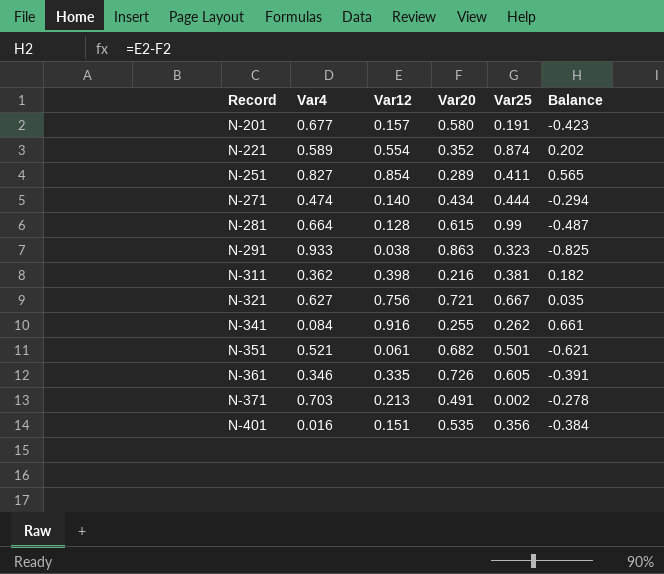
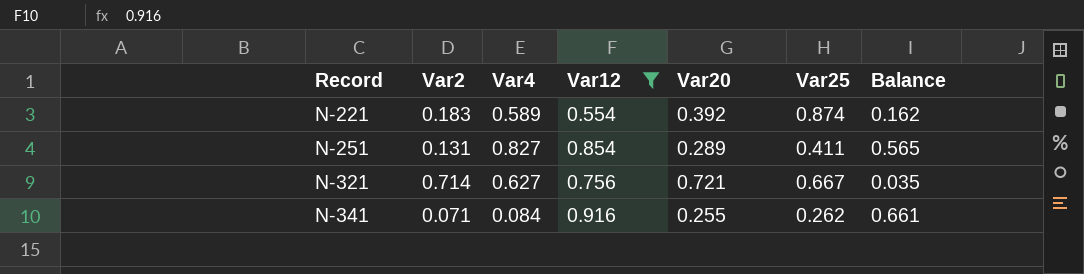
filter: none -> Var12 >= 0.554
column Var2 | position: none -> 2
N-221 | Var20: 0.352 -> 0.392
N-221 | Balance: 0.202 -> 0.162

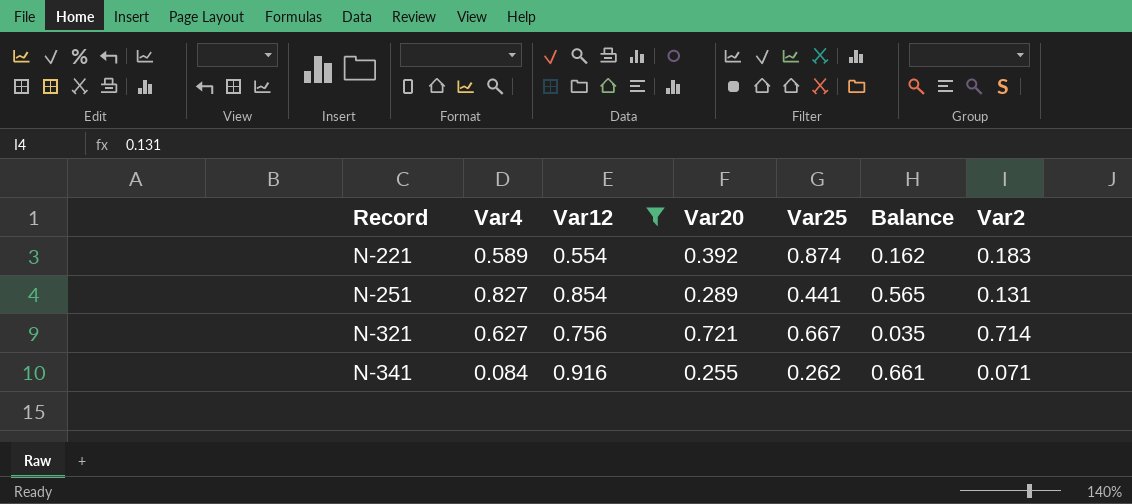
column Var2 | position: 2 -> 7
N-251 | Var25: 0.411 -> 0.441

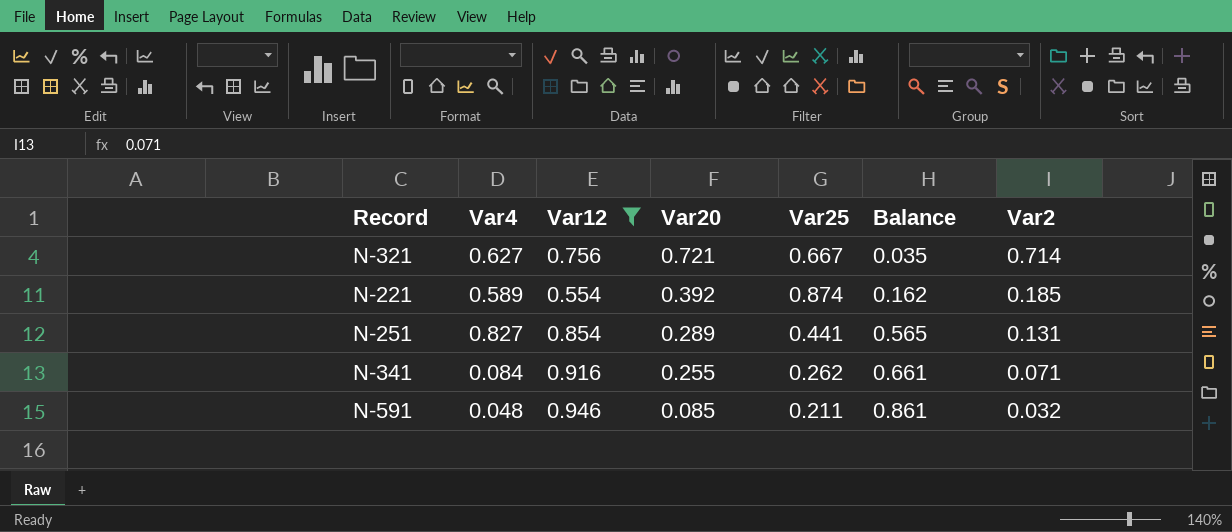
row order: Record ascending -> Var20 descending
N-221 | Var2: 0.183 -> 0.185
row N-591: none -> 0.048 | 0.946 | 0.085 | 0.211 | 0.861 | 0.032

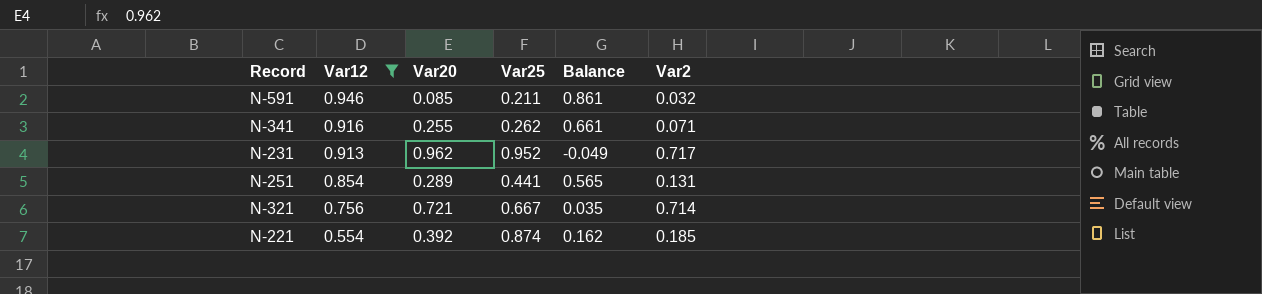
row order: Var20 descending -> Var12 descending
column Var4 | position: 2 -> none
row N-231: none -> 0.913 | 0.962 | 0.952 | -0.049 | 0.717

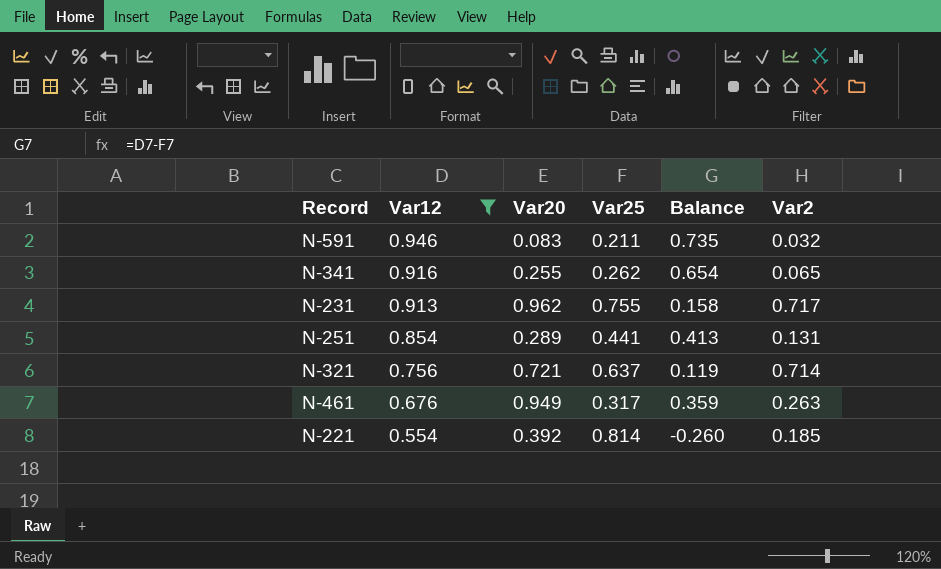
column Balance | formula: [Var12] - [Var20] -> [Var12] - [Var25]
N-591 | Var20: 0.085 -> 0.083
N-341 | Var2: 0.071 -> 0.065
N-231 | Var25: 0.952 -> 0.755
N-321 | Var25: 0.667 -> 0.637
row N-461: none -> 0.676 | 0.949 | 0.317 | 0.359 | 0.263
N-221 | Var25: 0.874 -> 0.814

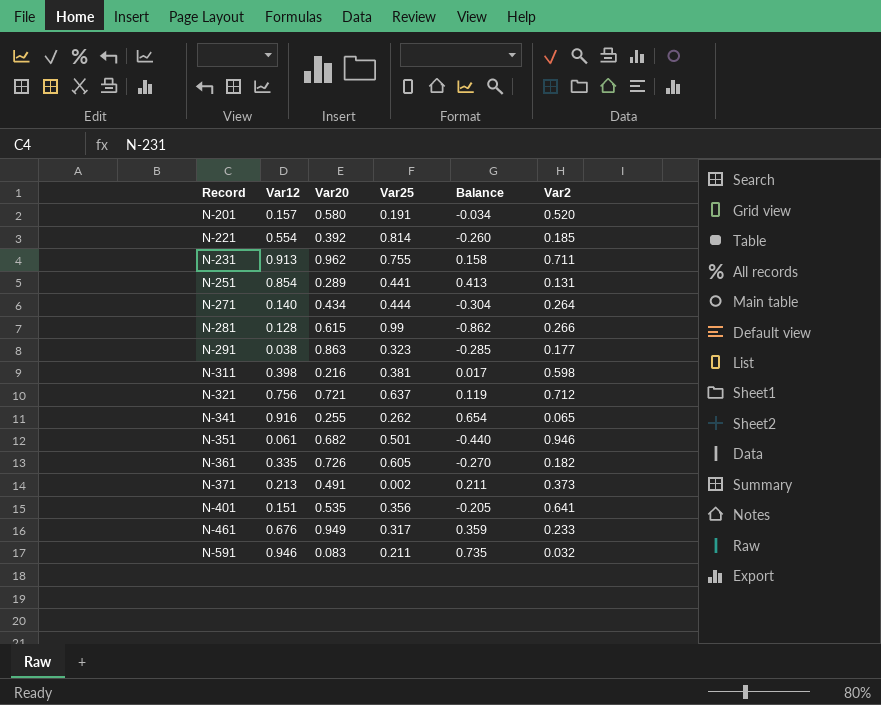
filter: Var12 >= 0.554 -> none
row order: Var12 descending -> Record ascending
N-231 | Var2: 0.717 -> 0.711
N-321 | Var2: 0.714 -> 0.712
N-461 | Var2: 0.263 -> 0.233

